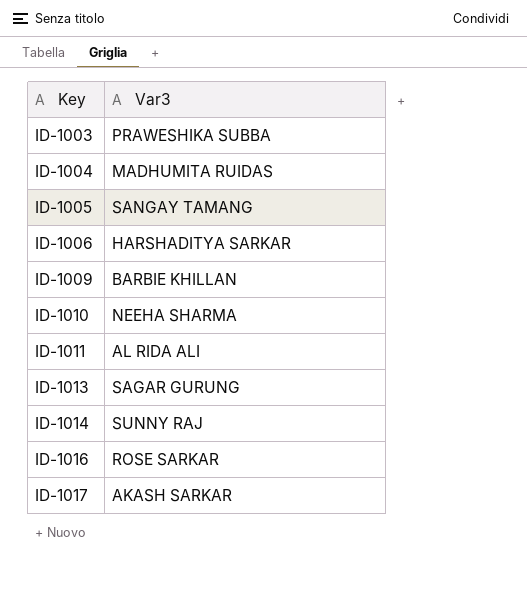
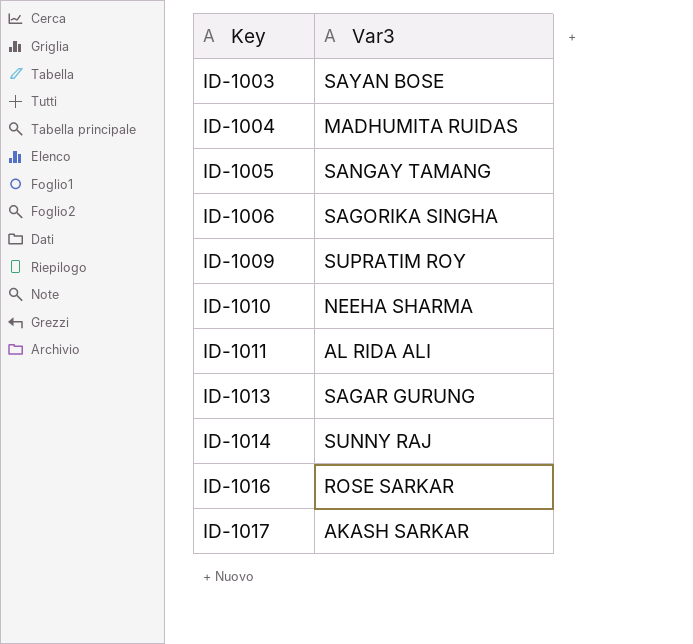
ID-1003 | Var3: PRAWESHIKA SUBBA -> SAYAN BOSE
ID-1006 | Var3: HARSHADITYA SARKAR -> SAGORIKA SINGHA
ID-1009 | Var3: BARBIE KHILLAN -> SUPRATIM ROY

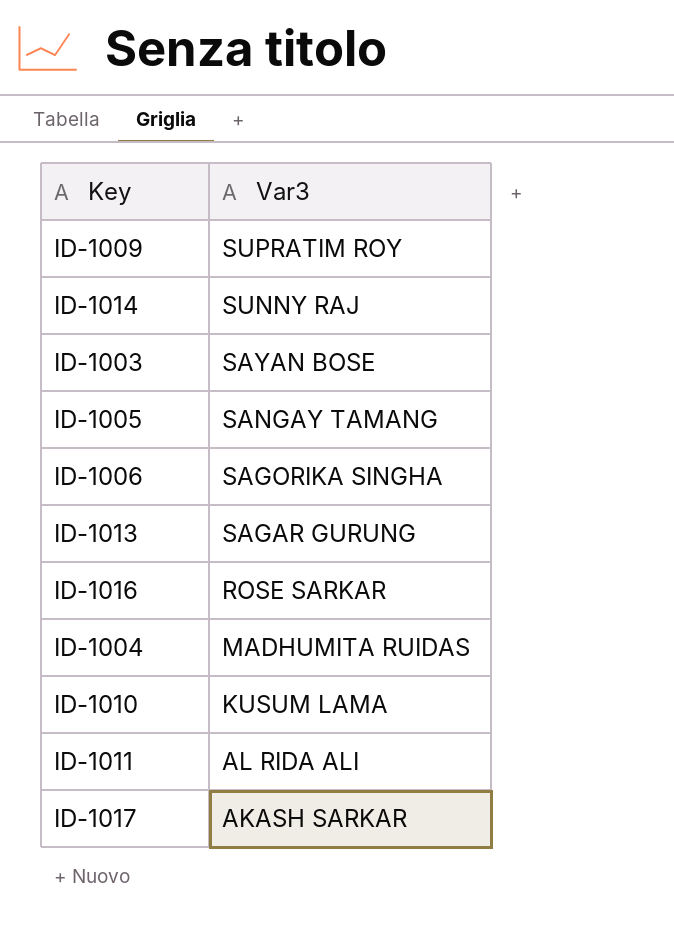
row order: Key ascending -> Var3 descending
ID-1010 | Var3: NEEHA SHARMA -> KUSUM LAMA

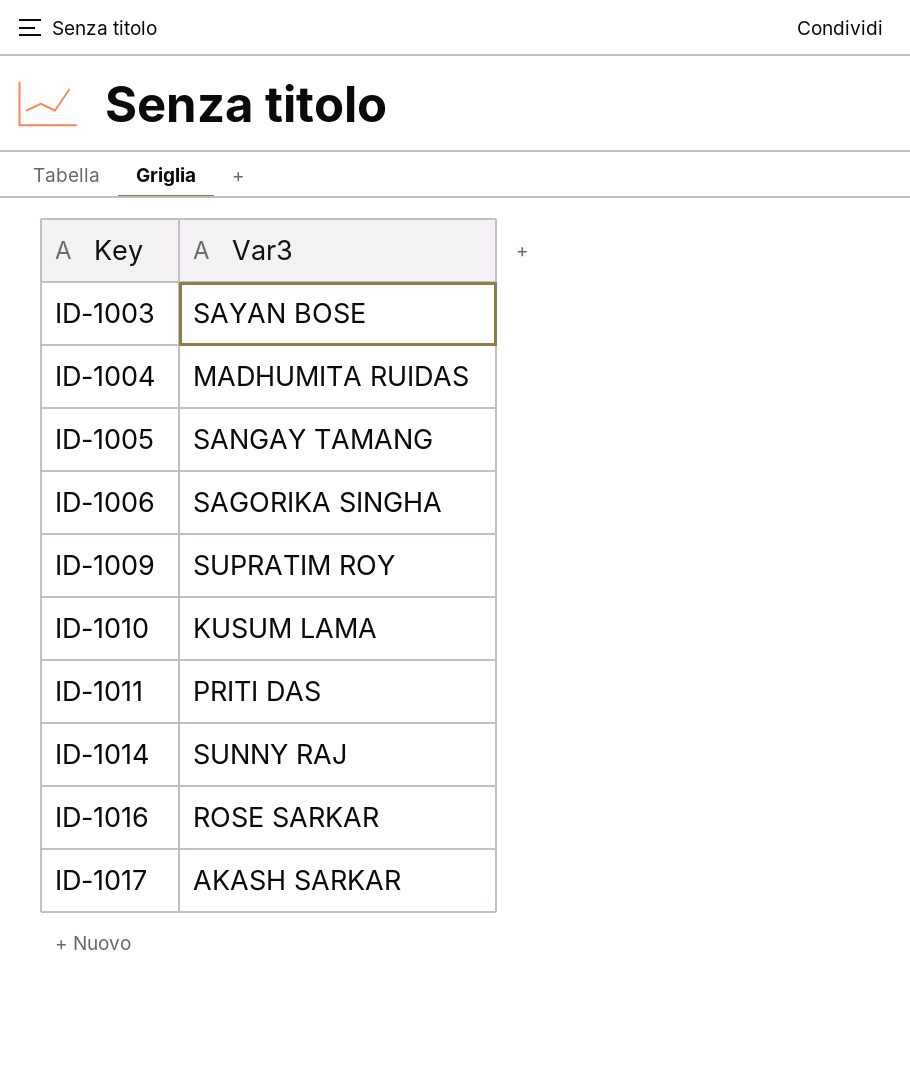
row order: Var3 descending -> Key ascending
row ID-1013: SAGAR GURUNG -> none
ID-1011 | Var3: AL RIDA ALI -> PRITI DAS

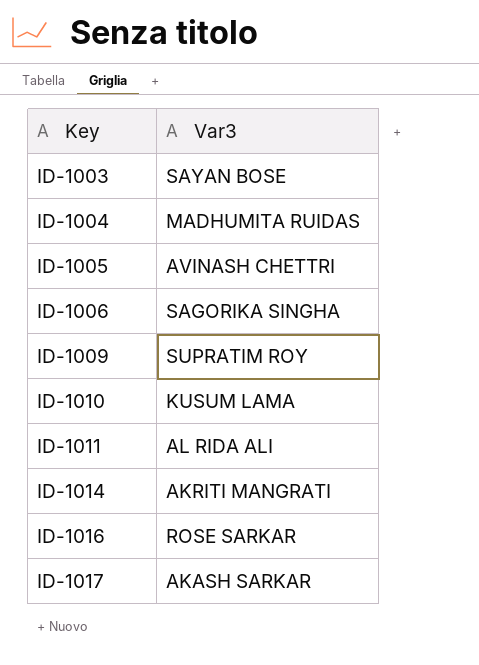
ID-1005 | Var3: SANGAY TAMANG -> AVINASH CHETTRI
ID-1011 | Var3: PRITI DAS -> AL RIDA ALI
ID-1014 | Var3: SUNNY RAJ -> AKRITI MANGRATI

